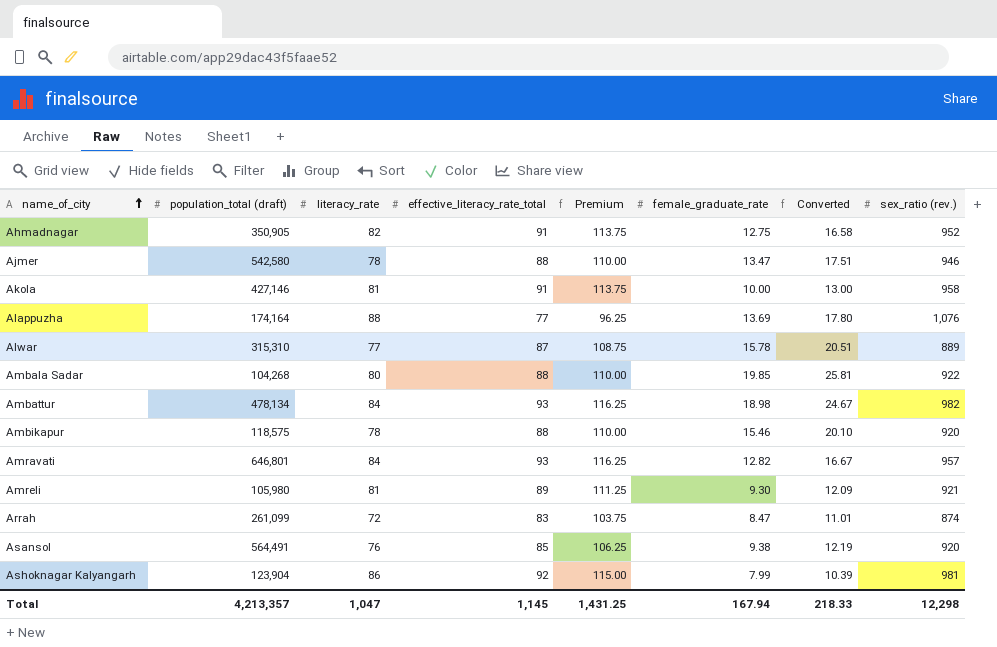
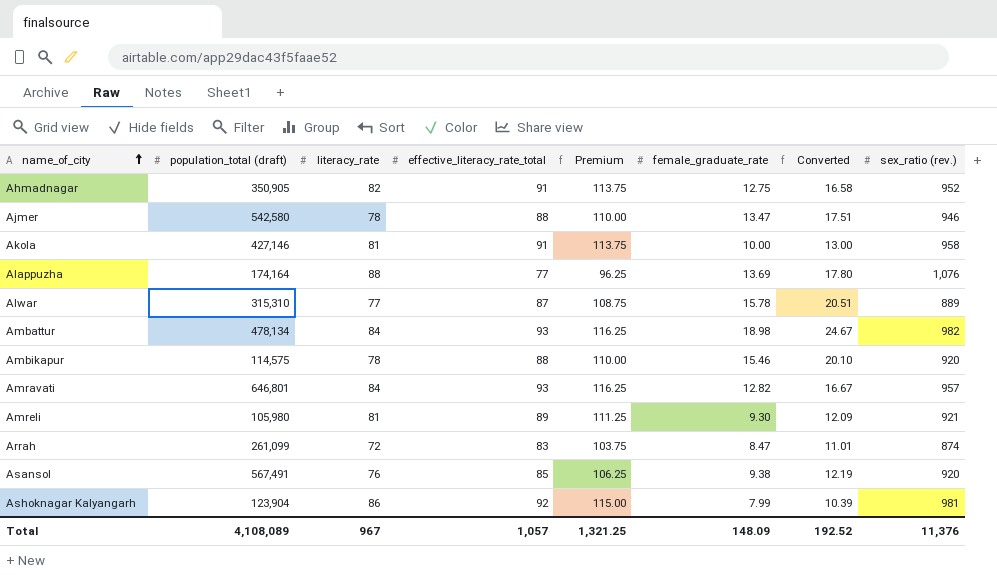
row Ambala Sadar: 104,268 | 80 | 88 | 110.00 | 19.85 | 25.81 | 922 -> none
Ambikapur | population_total (draft): 118,575 -> 114,575
Asansol | population_total (draft): 564,491 -> 567,491
Total | population_total (draft): 4,213,357 -> 4,108,089
Total | literacy_rate: 1,047 -> 967
Total | effective_literacy_rate_total: 1,145 -> 1,057
Total | Premium: 1,431.25 -> 1,321.25
Total | female_graduate_rate: 167.94 -> 148.09
Total | Converted: 218.33 -> 192.52
Total | sex_ratio (rev.): 12,298 -> 11,376

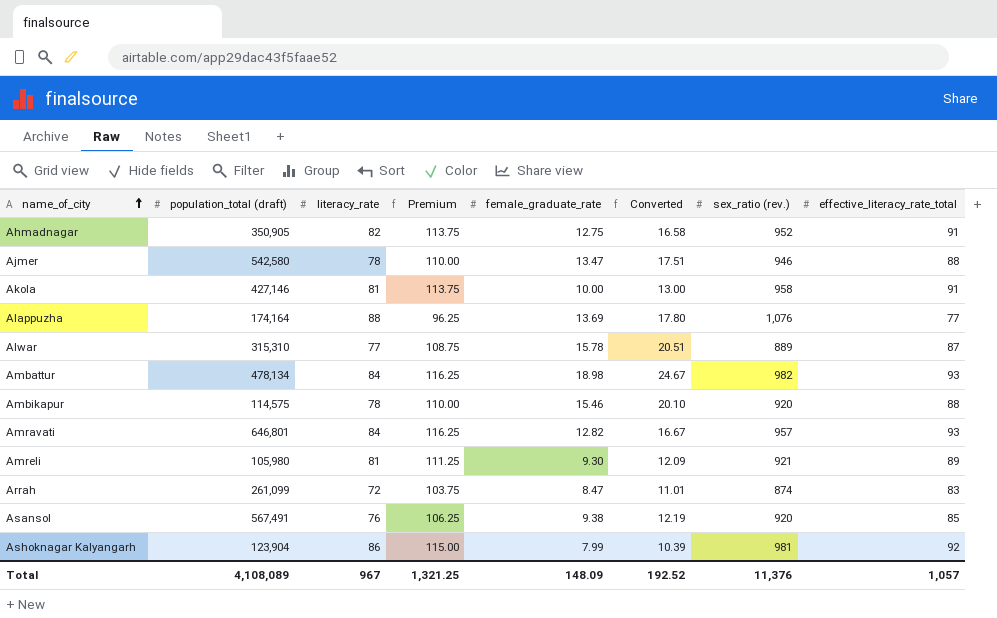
column effective_literacy_rate_total | position: 4 -> 8

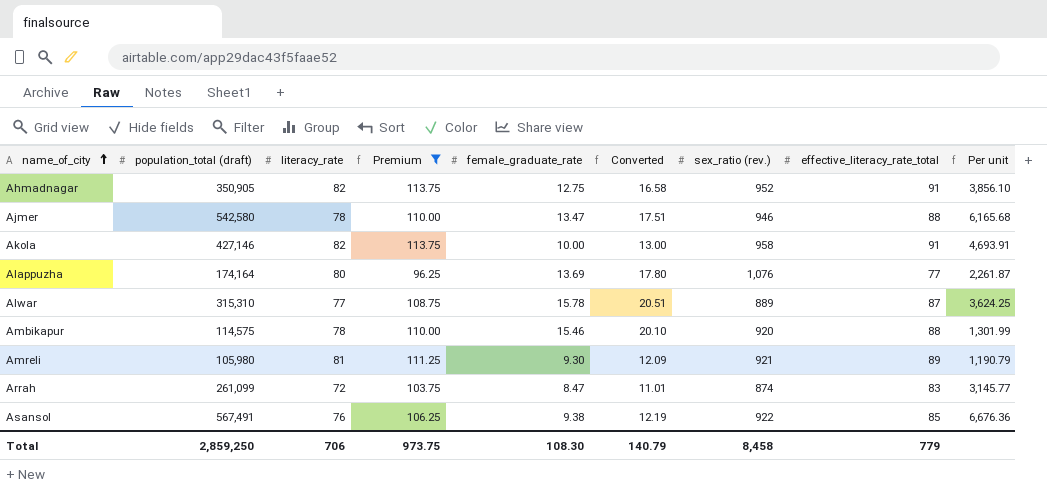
filter: none -> Premium <= 113.75
column Per unit | formula: none -> [population_total (draft)] / [effective_literacy_rate_total]
Akola | literacy_rate: 81 -> 82
Alappuzha | literacy_rate: 88 -> 80
Asansol | sex_ratio (rev.): 920 -> 922
Total | population_total (draft): 4,108,089 -> 2,859,250
Total | literacy_rate: 967 -> 706
Total | Premium: 1,321.25 -> 973.75
Total | female_graduate_rate: 148.09 -> 108.30
Total | Converted: 192.52 -> 140.79
Total | sex_ratio (rev.): 11,376 -> 8,458
Total | effective_literacy_rate_total: 1,057 -> 779

